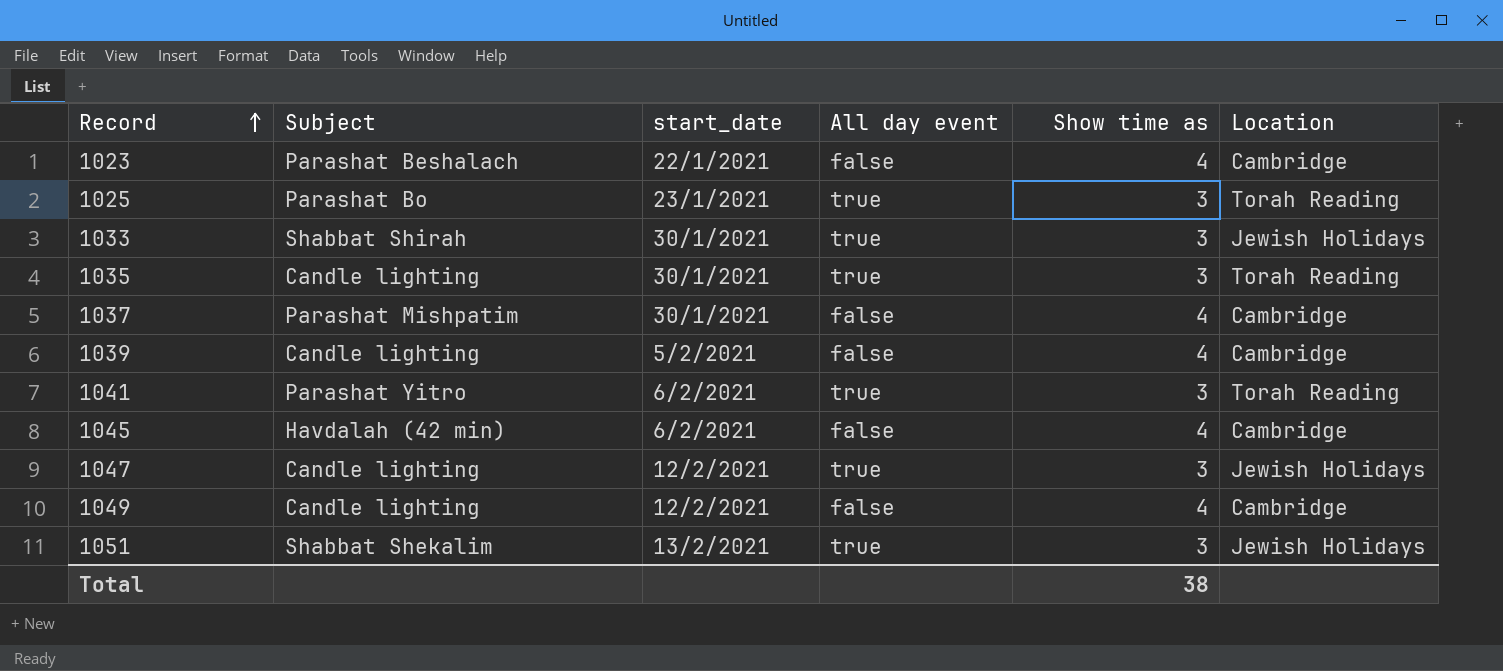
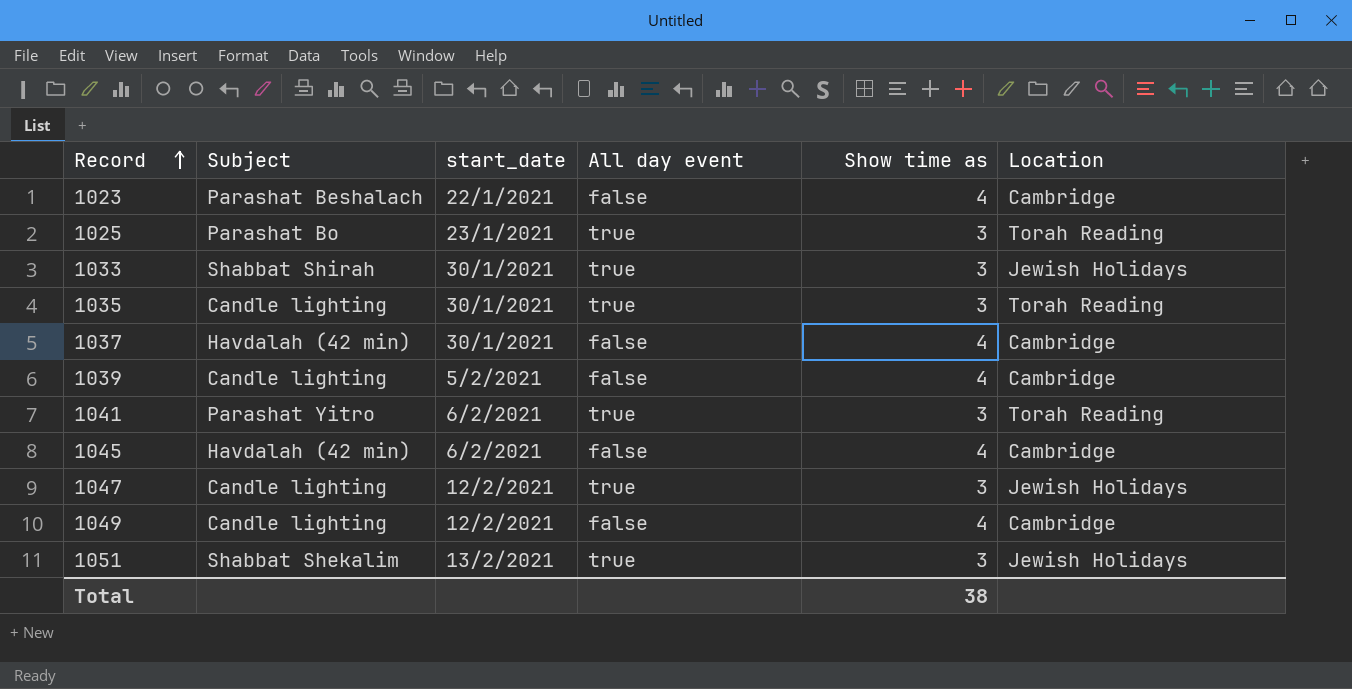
1037 | Subject: Parashat Mishpatim -> Havdalah (42 min)

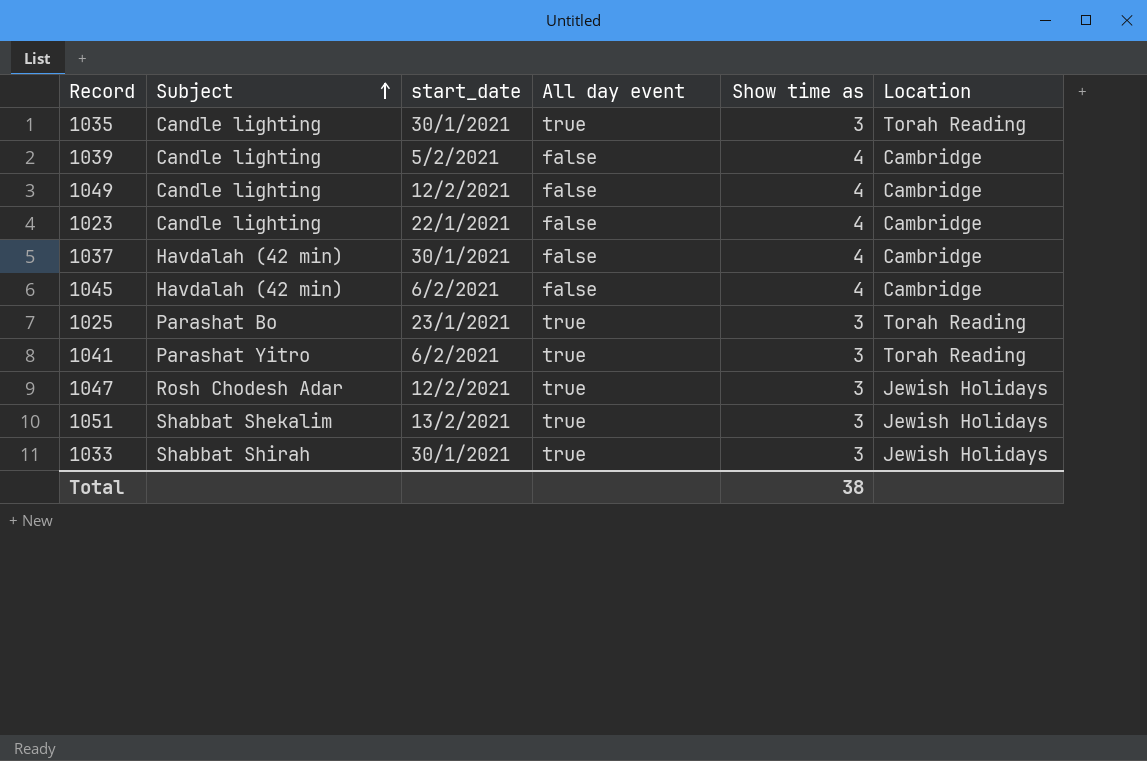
row order: Record ascending -> Subject ascending
1023 | Subject: Parashat Beshalach -> Candle lighting
1047 | Subject: Candle lighting -> Rosh Chodesh Adar

